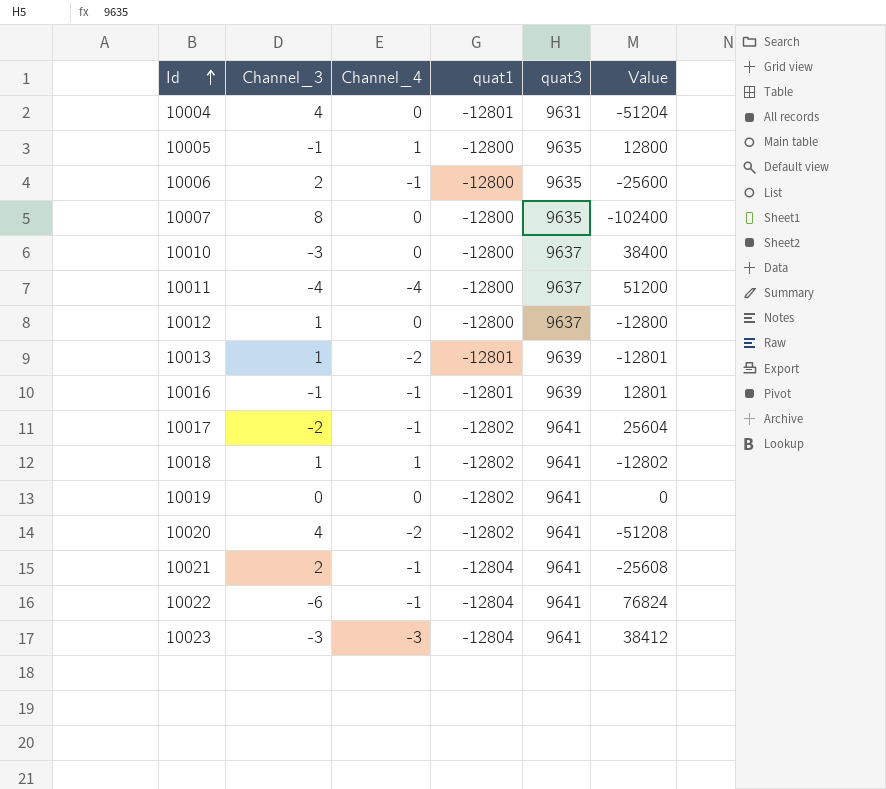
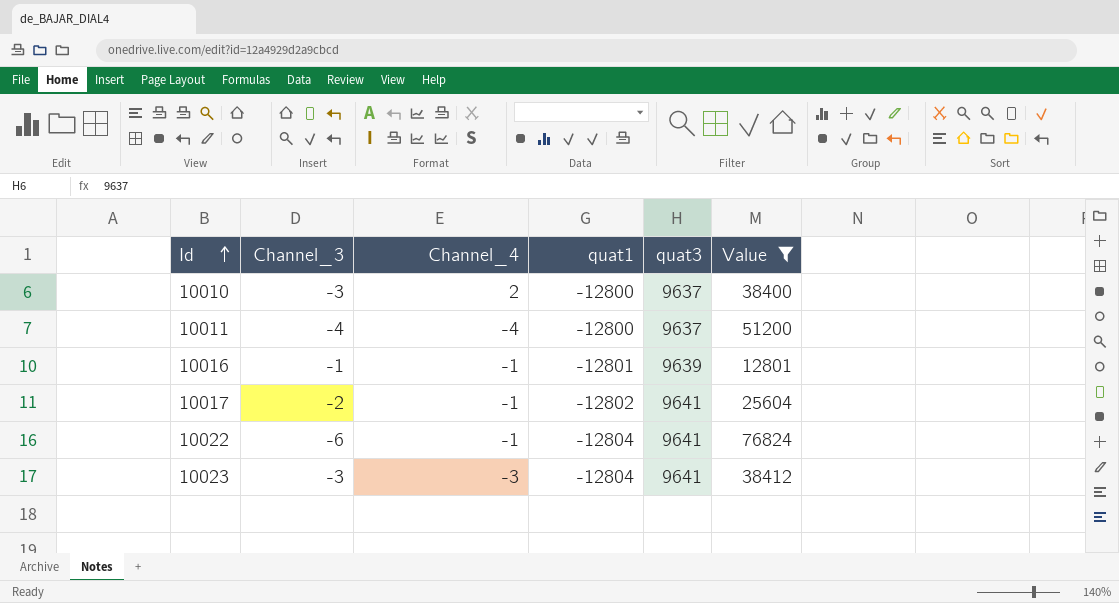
filter: none -> Value >= 12801
10010 | Channel_4: 0 -> 2

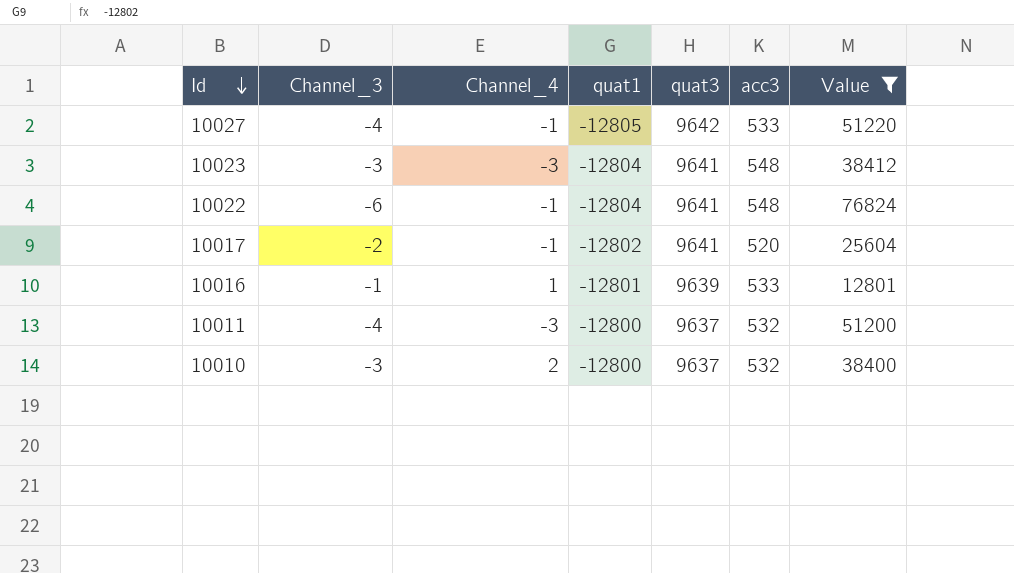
row order: Id ascending -> Id descending
column acc3 | position: none -> 6
row 10027: none -> -4 | -1 | -12805 | 9642 | 533 | 51220
10016 | Channel_4: -1 -> 1
10011 | Channel_4: -4 -> -3

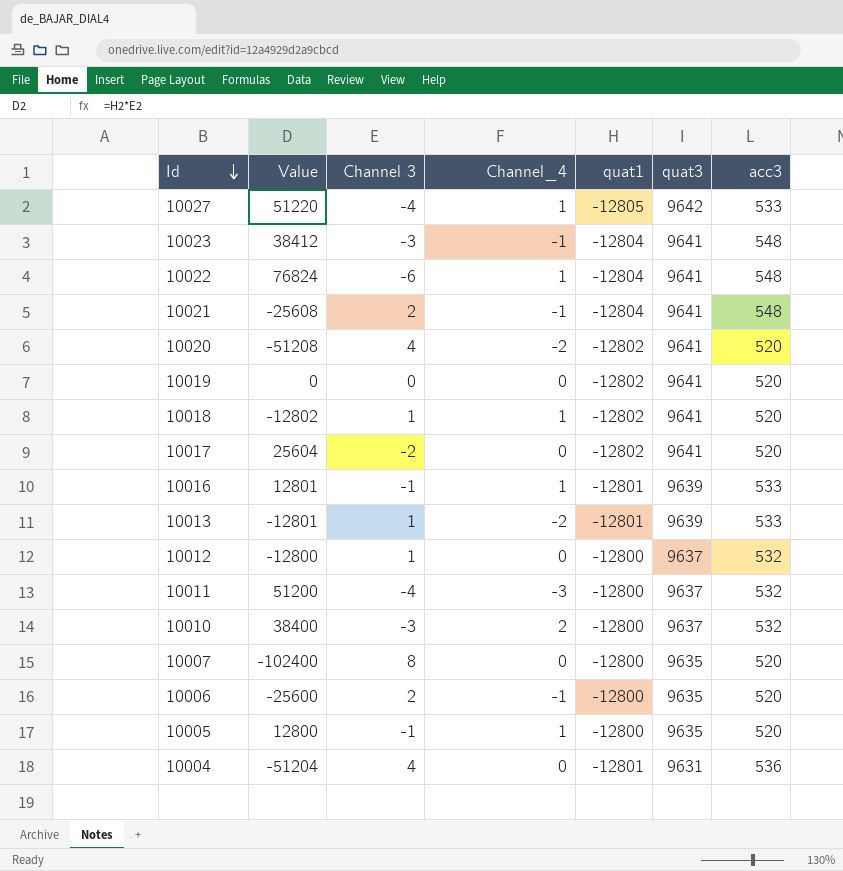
filter: Value >= 12801 -> none
column Value | position: 7 -> 2
column name: Channel_3 -> Channel 3
10027 | Channel_4: -1 -> 1
10023 | Channel_4: -3 -> -1
10022 | Channel_4: -1 -> 1
10017 | Channel_4: -1 -> 0

